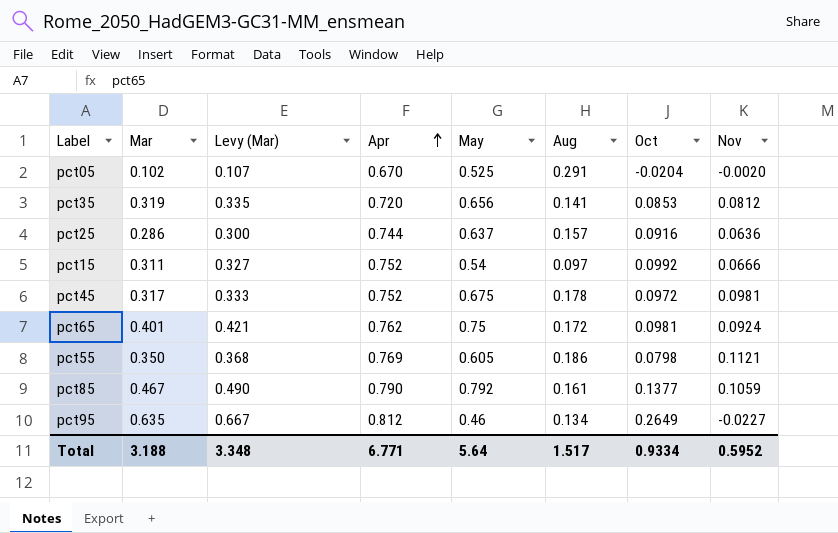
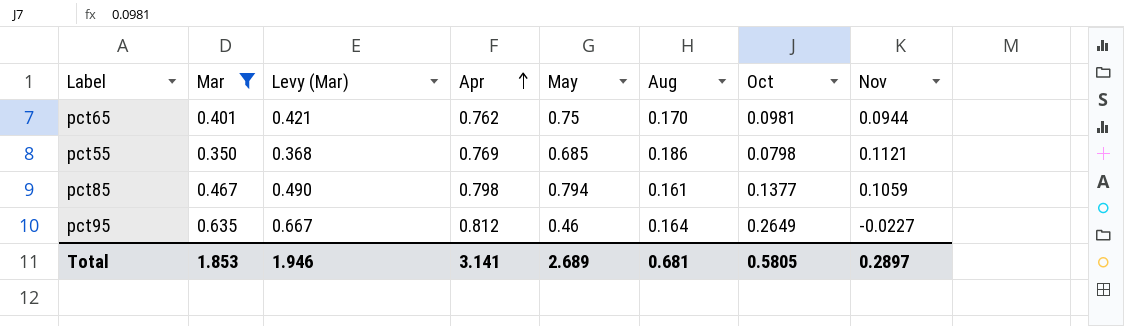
filter: none -> Mar >= 0.350
pct65 | Aug: 0.172 -> 0.170
pct65 | Nov: 0.0924 -> 0.0944
pct55 | May: 0.605 -> 0.685
pct85 | Apr: 0.790 -> 0.798
pct85 | May: 0.792 -> 0.794
pct95 | Aug: 0.134 -> 0.164
Total | Mar: 3.188 -> 1.853
Total | Levy (Mar): 3.348 -> 1.946
Total | Apr: 6.771 -> 3.141
Total | May: 5.64 -> 2.689
Total | Aug: 1.517 -> 0.681
Total | Oct: 0.9334 -> 0.5805
Total | Nov: 0.5952 -> 0.2897

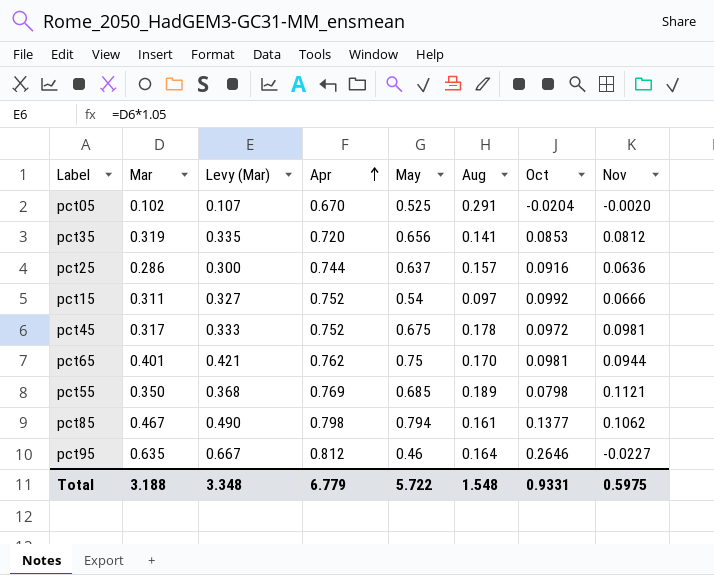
filter: Mar >= 0.350 -> none
pct55 | Aug: 0.186 -> 0.189
pct85 | Nov: 0.1059 -> 0.1062
pct95 | Oct: 0.2649 -> 0.2646
Total | Mar: 1.853 -> 3.188
Total | Levy (Mar): 1.946 -> 3.348
Total | Apr: 3.141 -> 6.779
Total | May: 2.689 -> 5.722
Total | Aug: 0.681 -> 1.548
Total | Oct: 0.5805 -> 0.9331
Total | Nov: 0.2897 -> 0.5975

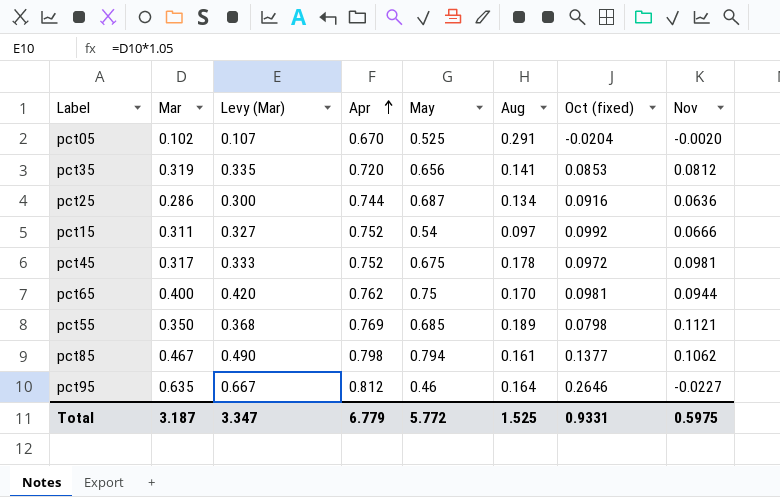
column name: Oct -> Oct (fixed)
pct25 | May: 0.637 -> 0.687
pct25 | Aug: 0.157 -> 0.134
pct65 | Mar: 0.401 -> 0.400
pct65 | Levy (Mar): 0.421 -> 0.420
Total | Mar: 3.188 -> 3.187
Total | Levy (Mar): 3.348 -> 3.347
Total | May: 5.722 -> 5.772
Total | Aug: 1.548 -> 1.525

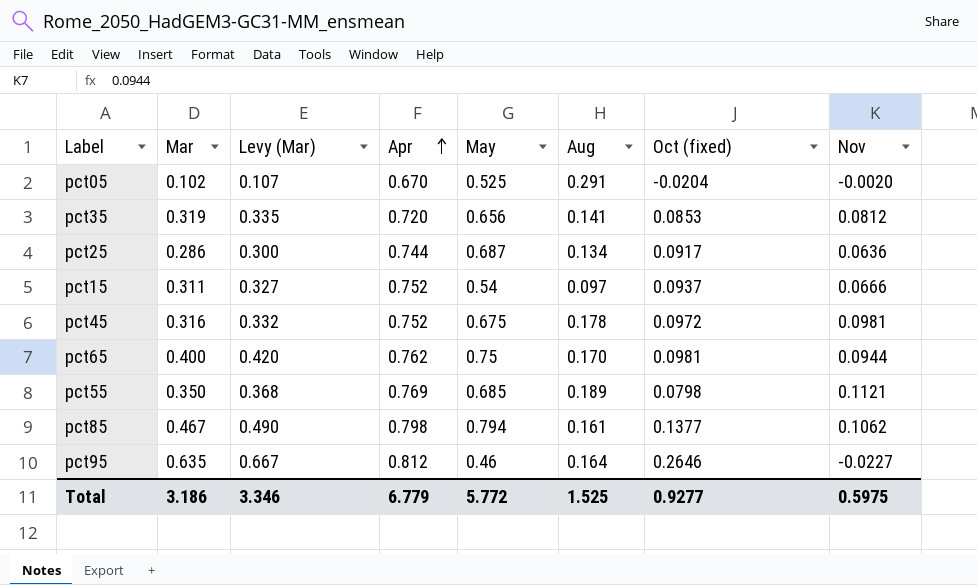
pct25 | Oct (fixed): 0.0916 -> 0.0917
pct15 | Oct (fixed): 0.0992 -> 0.0937
pct45 | Mar: 0.317 -> 0.316
pct45 | Levy (Mar): 0.333 -> 0.332
Total | Mar: 3.187 -> 3.186
Total | Levy (Mar): 3.347 -> 3.346
Total | Oct (fixed): 0.9331 -> 0.9277

